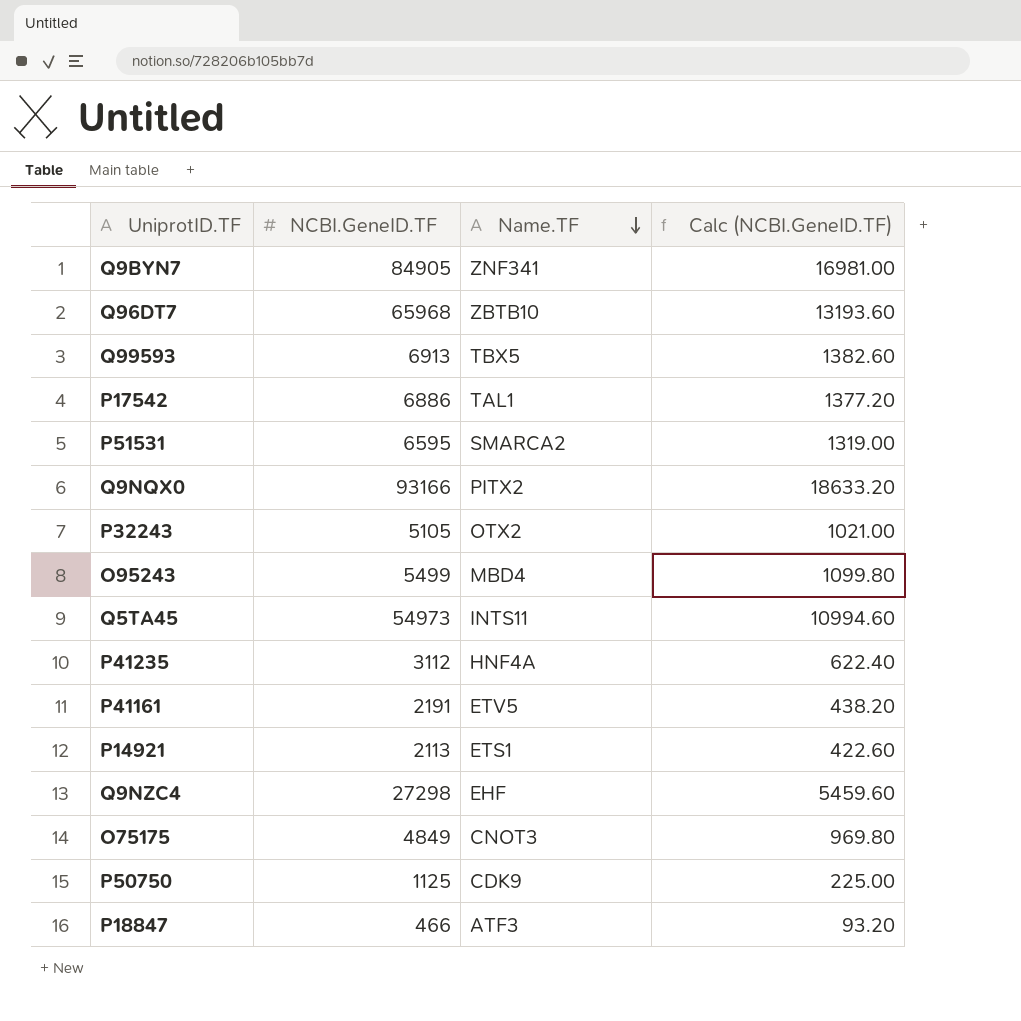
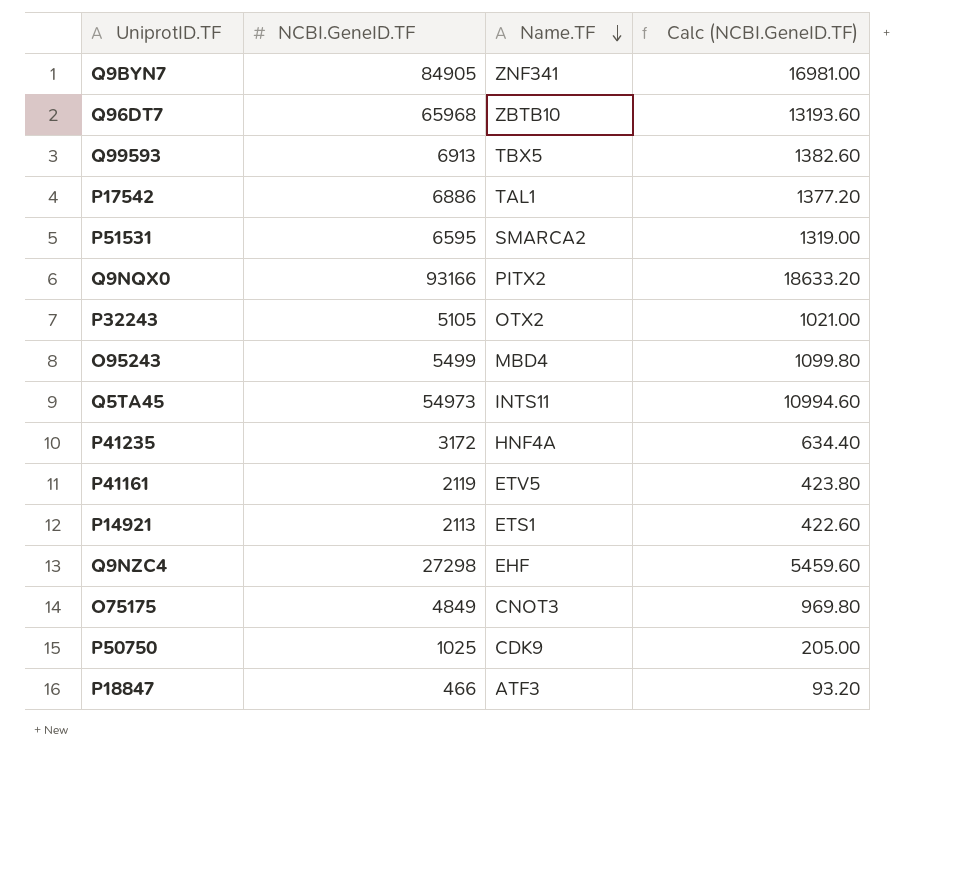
P41235 | NCBI.GeneID.TF: 3112 -> 3172
P41235 | Calc (NCBI.GeneID.TF): 622.40 -> 634.40
P41161 | NCBI.GeneID.TF: 2191 -> 2119
P41161 | Calc (NCBI.GeneID.TF): 438.20 -> 423.80
P50750 | NCBI.GeneID.TF: 1125 -> 1025
P50750 | Calc (NCBI.GeneID.TF): 225.00 -> 205.00

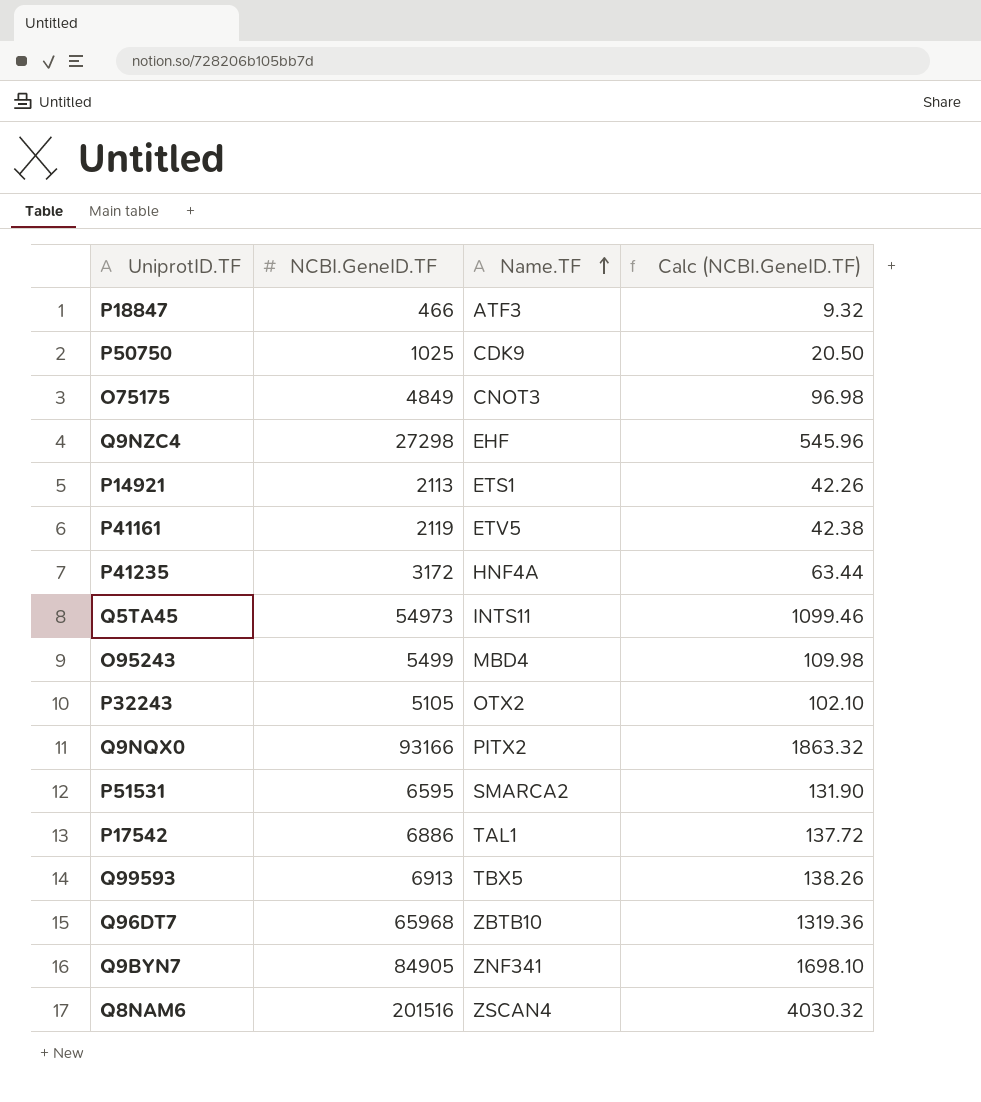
row order: Name.TF descending -> Name.TF ascending
column Calc (NCBI.GeneID.TF) | formula: [NCBI.GeneID.TF] * 0.2 -> [NCBI.GeneID.TF] * 0.02
row Q8NAM6: none -> 201516 | ZSCAN4 | 4030.32

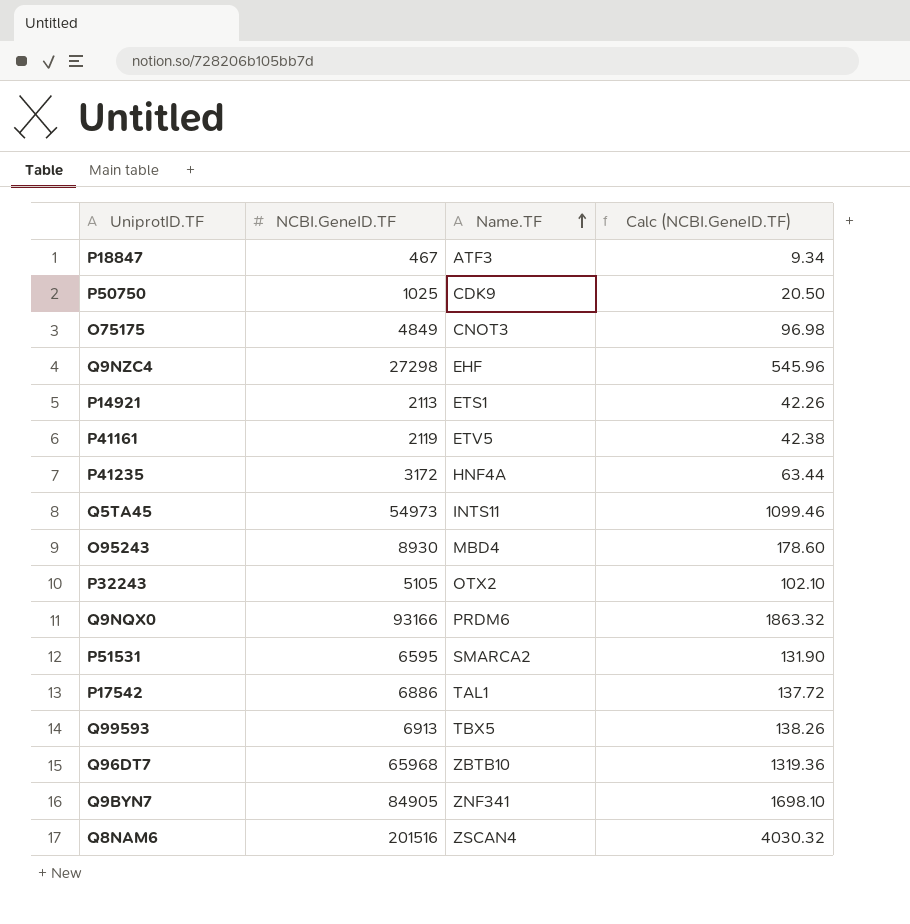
P18847 | NCBI.GeneID.TF: 466 -> 467
P18847 | Calc (NCBI.GeneID.TF): 9.32 -> 9.34
O95243 | NCBI.GeneID.TF: 5499 -> 8930
O95243 | Calc (NCBI.GeneID.TF): 109.98 -> 178.60
Q9NQX0 | Name.TF: PITX2 -> PRDM6

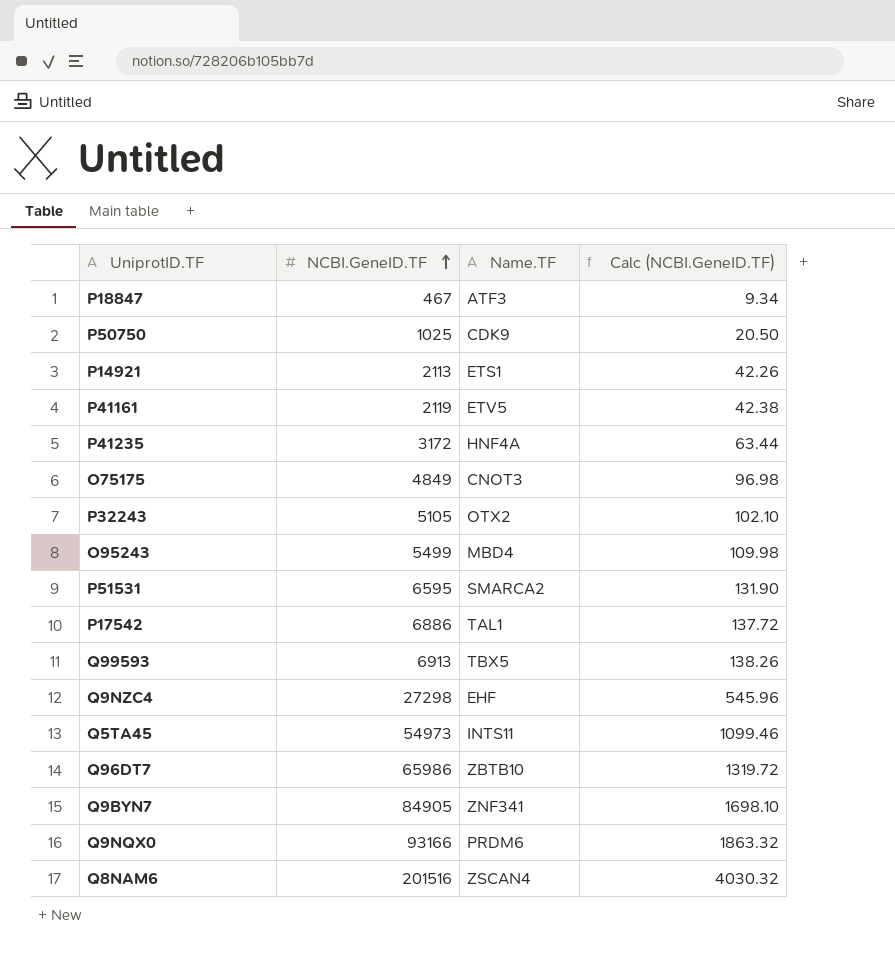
row order: Name.TF ascending -> NCBI.GeneID.TF ascending
O95243 | NCBI.GeneID.TF: 8930 -> 5499
O95243 | Calc (NCBI.GeneID.TF): 178.60 -> 109.98
Q96DT7 | NCBI.GeneID.TF: 65968 -> 65986
Q96DT7 | Calc (NCBI.GeneID.TF): 1319.36 -> 1319.72

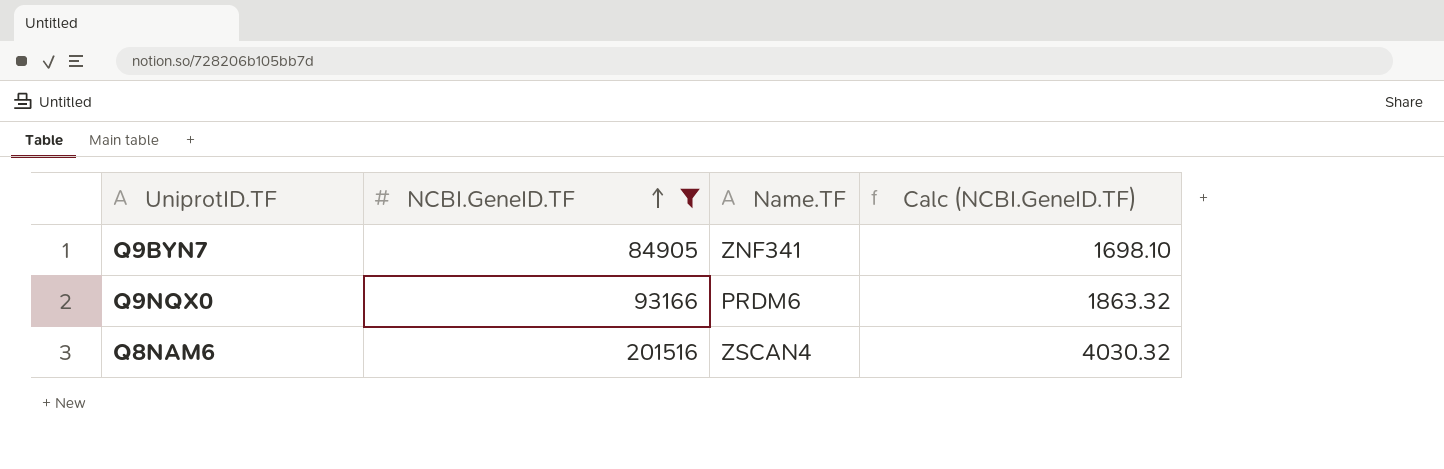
filter: none -> NCBI.GeneID.TF >= 84905

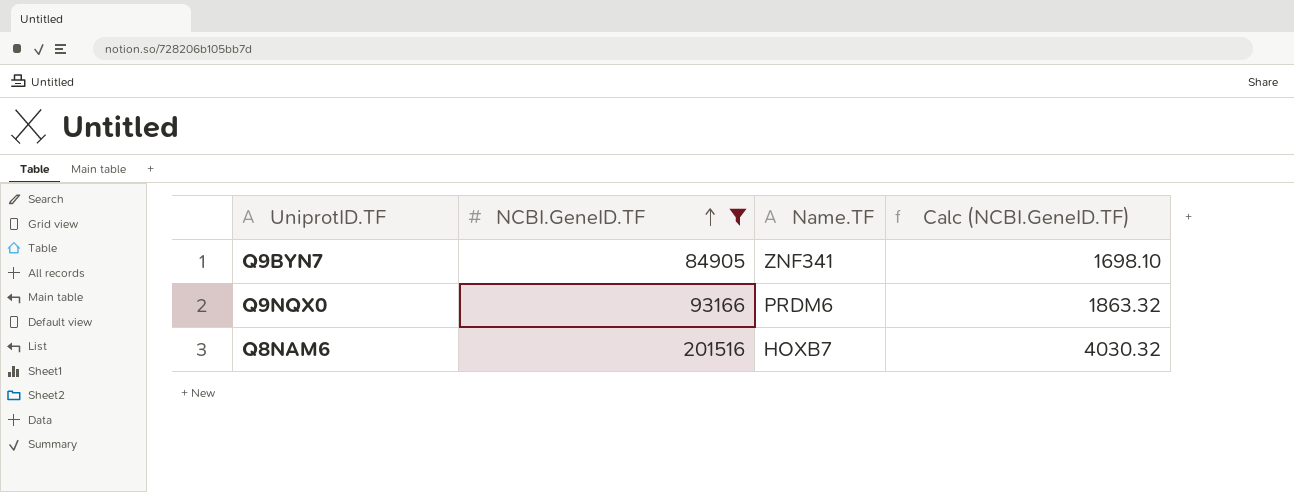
Q8NAM6 | Name.TF: ZSCAN4 -> HOXB7

